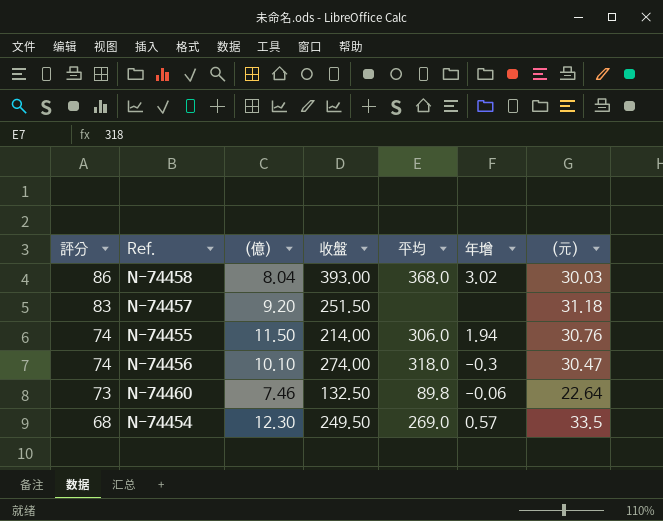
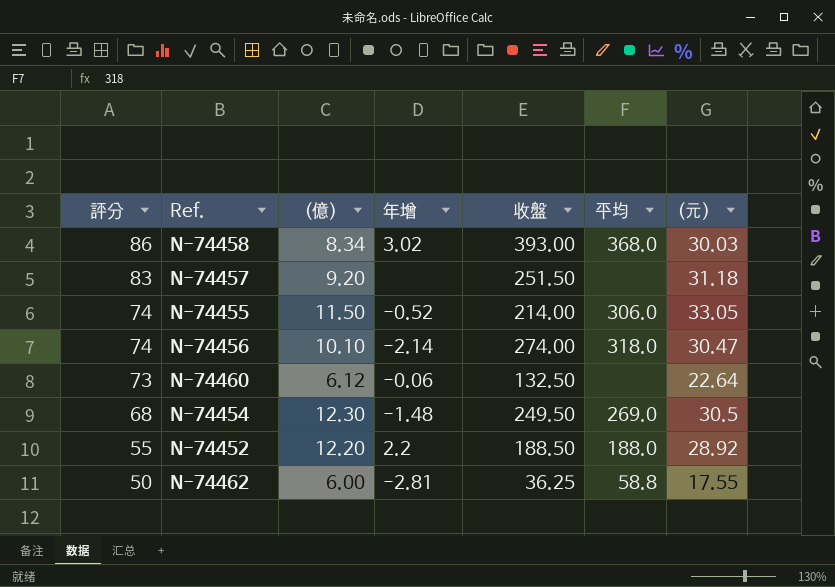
column 年增 | position: 6 -> 4
N-74458 | (億): 8.04 -> 8.34
N-74455 | 年增: 1.94 -> -0.52
N-74455 | (元): 30.76 -> 33.05
N-74456 | 年增: -0.3 -> -2.14
N-74460 | (億): 7.46 -> 6.12
N-74460 | 平均: 89.8 -> none
N-74454 | 年增: 0.57 -> -1.48
N-74454 | (元): 33.5 -> 30.5
row N-74452: none -> 55 | 12.20 | 2.2 | 188.50 | 188.0 | 28.92
row N-74462: none -> 50 | 6.00 | -2.81 | 36.25 | 58.8 | 17.55

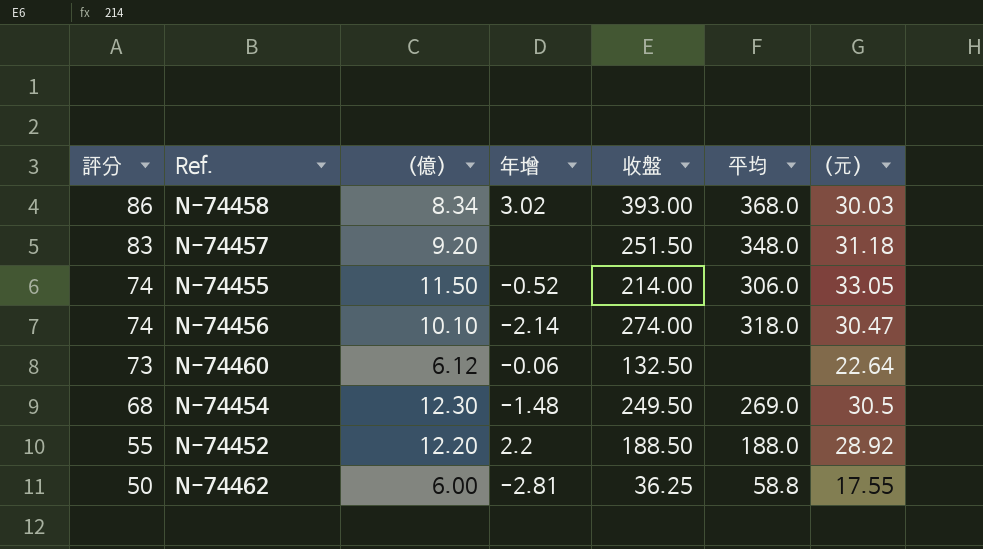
N-74457 | 平均: none -> 348.0

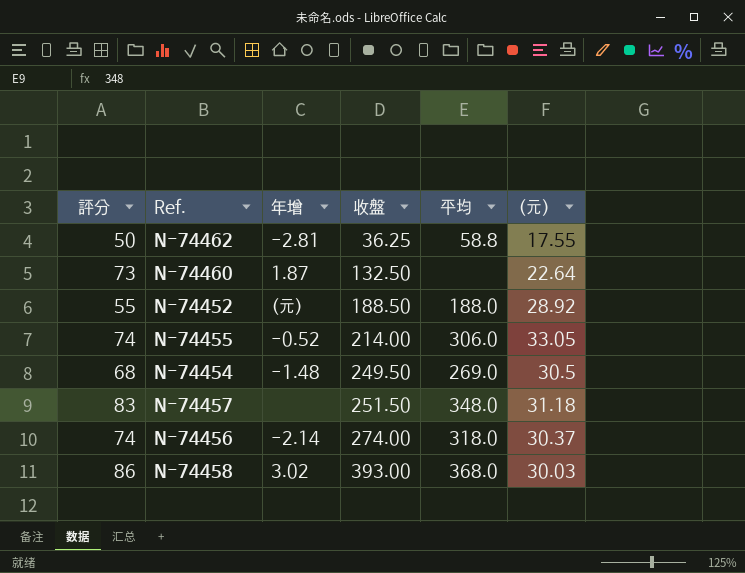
row order: 評分 descending -> 收盤 ascending
column (億) | position: 3 -> none
N-74460 | 年增: -0.06 -> 1.87
N-74452 | 年增: 2.2 -> (元)
N-74456 | (元): 30.47 -> 30.37

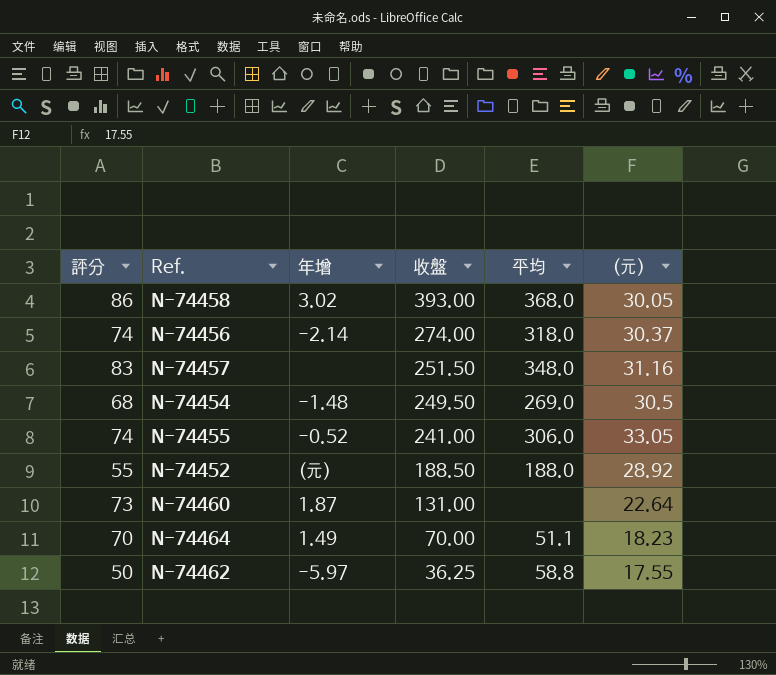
row order: 收盤 ascending -> 收盤 descending
N-74458 | (元): 30.03 -> 30.05
N-74457 | (元): 31.18 -> 31.16
N-74455 | 收盤: 214.00 -> 241.00
N-74460 | 收盤: 132.50 -> 131.00
row N-74464: none -> 70 | 1.49 | 70.00 | 51.1 | 18.23
N-74462 | 年增: -2.81 -> -5.97

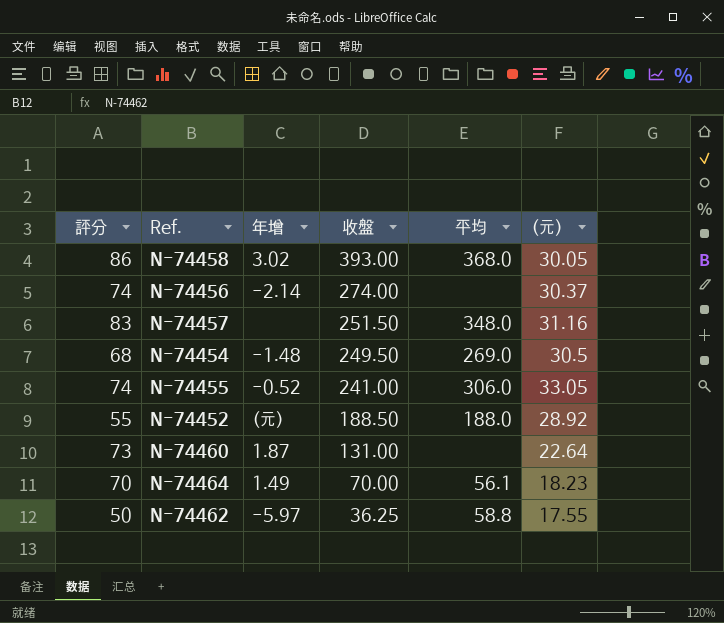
N-74456 | 平均: 318.0 -> none
N-74464 | 平均: 51.1 -> 56.1

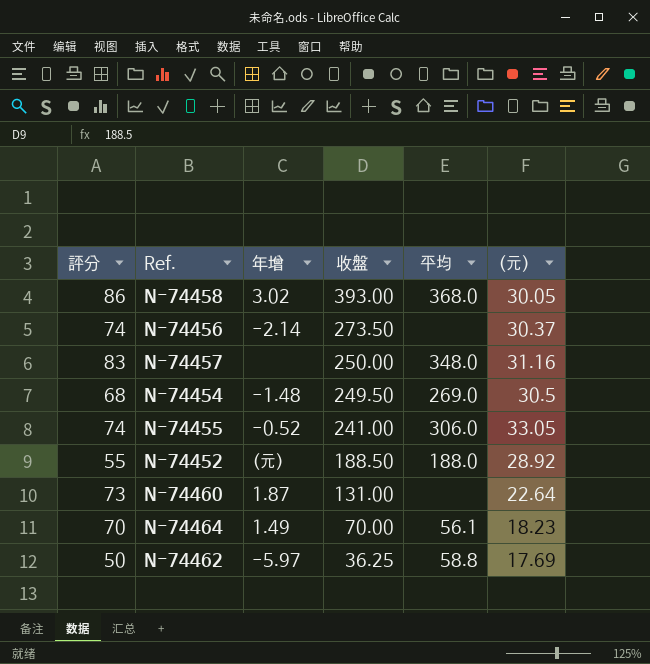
N-74456 | 收盤: 274.00 -> 273.50
N-74457 | 收盤: 251.50 -> 250.00
N-74462 | (元): 17.55 -> 17.69

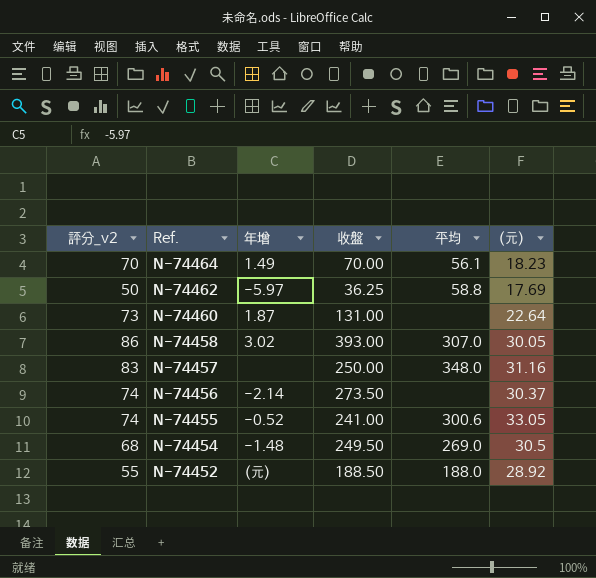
row order: 收盤 descending -> Ref. descending
column name: 評分 -> 評分_v2
N-74458 | 平均: 368.0 -> 307.0
N-74455 | 平均: 306.0 -> 300.6

